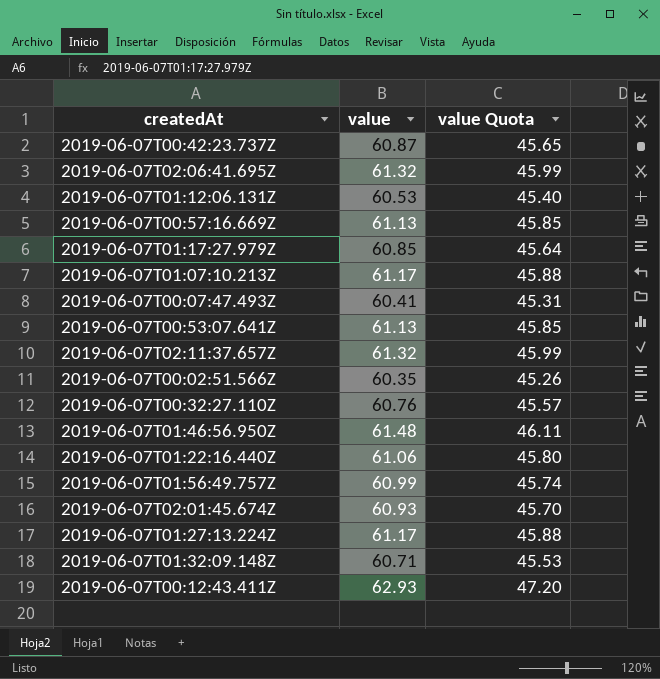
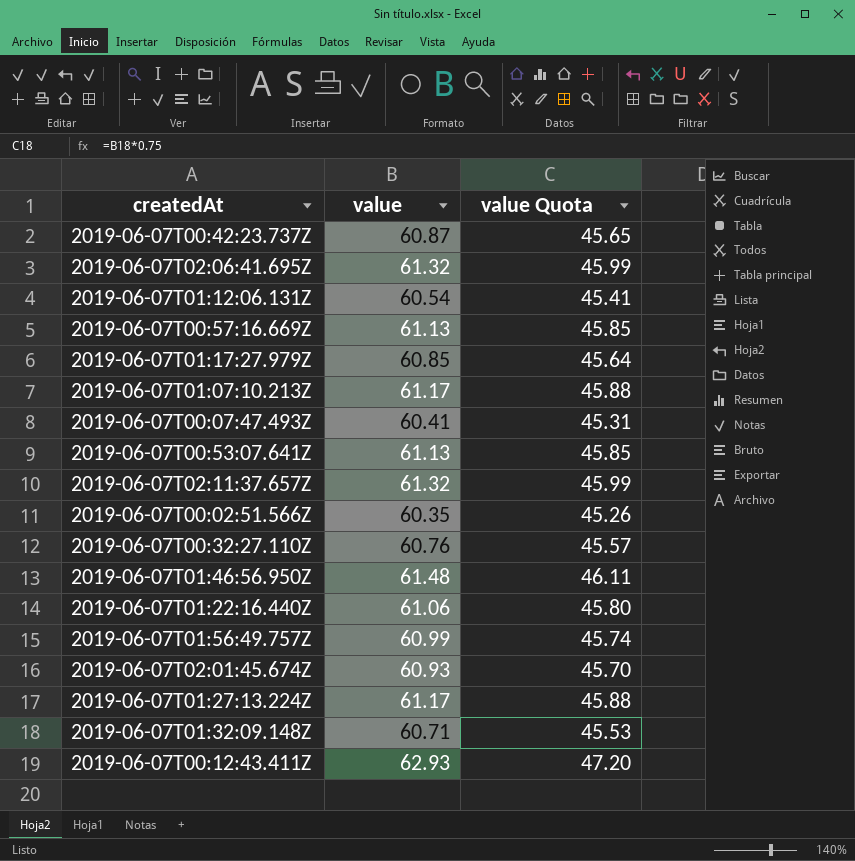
2019-06-07T01:12:06.131Z | value: 60.53 -> 60.54
2019-06-07T01:12:06.131Z | value Quota: 45.40 -> 45.41

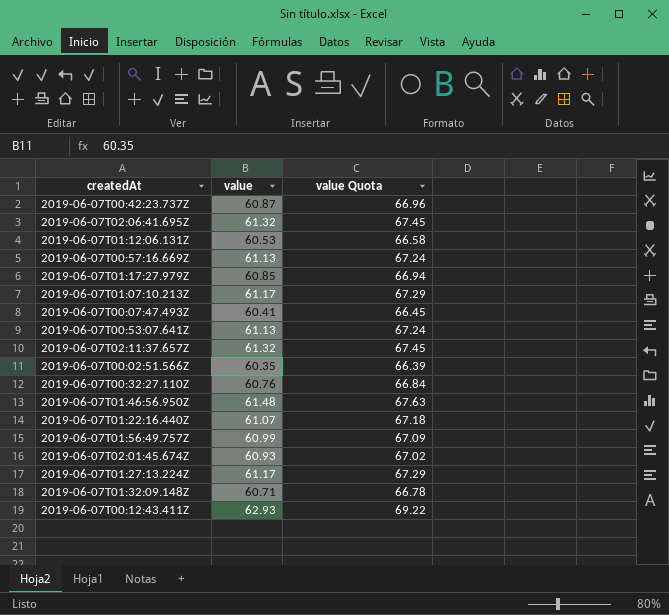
column value Quota | formula: [value] * 0.75 -> [value] * 1.1
2019-06-07T01:12:06.131Z | value: 60.54 -> 60.53
2019-06-07T01:22:16.440Z | value: 61.06 -> 61.07

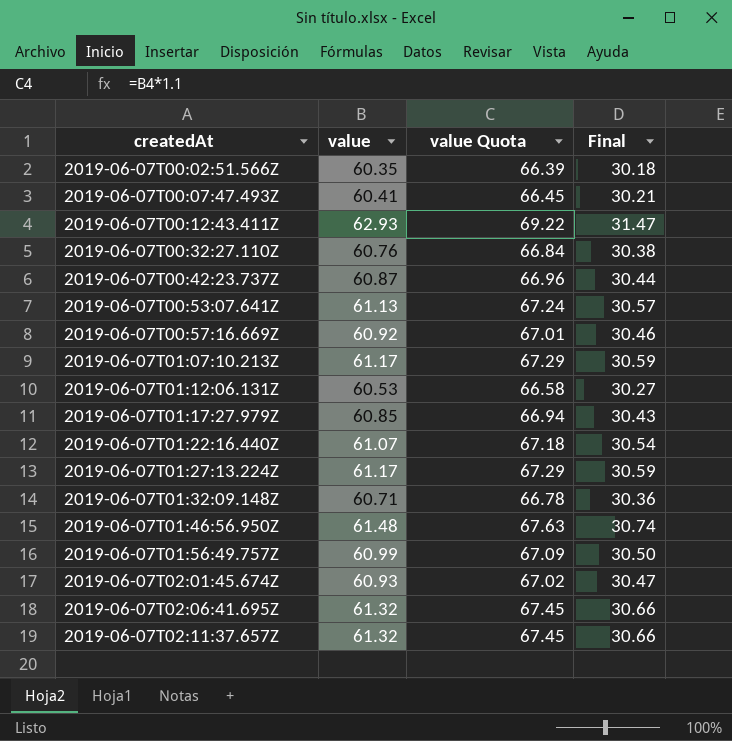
row order: none -> createdAt ascending
column Final | formula: none -> [value] * 0.5
2019-06-07T00:57:16.669Z | value: 61.13 -> 60.92
2019-06-07T00:57:16.669Z | value Quota: 67.24 -> 67.01

